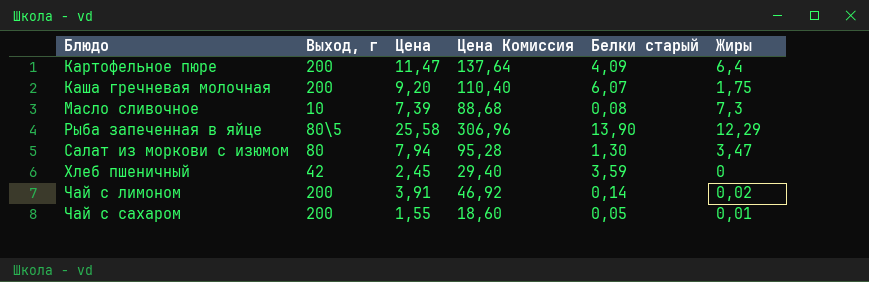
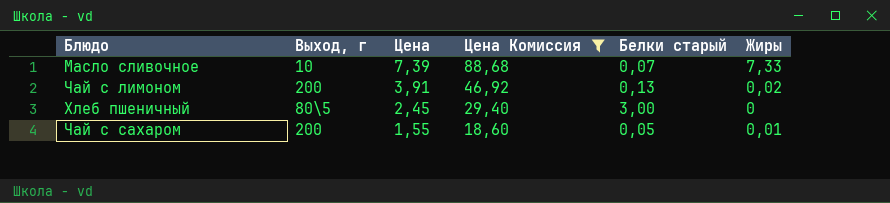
filter: none -> Цена Комиссия <= 88,68
row order: Блюдо ascending -> Цена descending
Масло сливочное | Белки старый: 0,08 -> 0,07
Масло сливочное | Жиры: 7,3 -> 7,33
Чай с лимоном | Белки старый: 0,14 -> 0,13
Хлеб пшеничный | Выход, г: 42 -> 80\5
Хлеб пшеничный | Белки старый: 3,59 -> 3,00

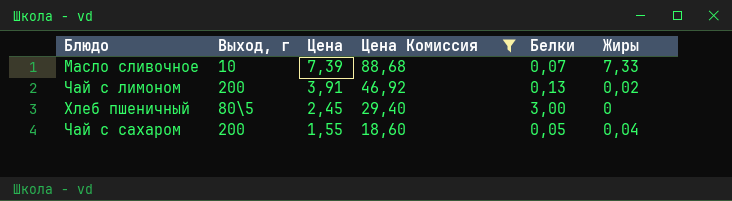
column name: Белки старый -> Белки
Чай с сахаром | Жиры: 0,01 -> 0,04

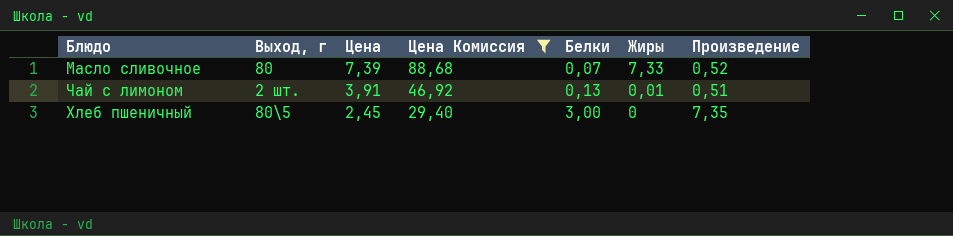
column Произведение | formula: none -> [Цена] * [Белки]
row Чай с сахаром: 200 | 1,55 | 18,60 | 0,05 | 0,04 -> none
Масло сливочное | Выход, г: 10 -> 80
Чай с лимоном | Выход, г: 200 -> 2 шт.
Чай с лимоном | Жиры: 0,02 -> 0,01

